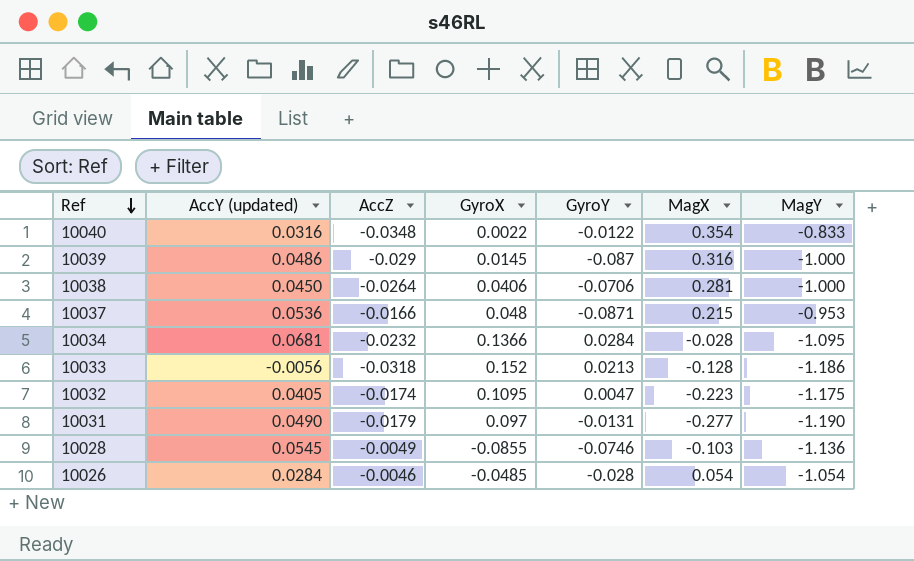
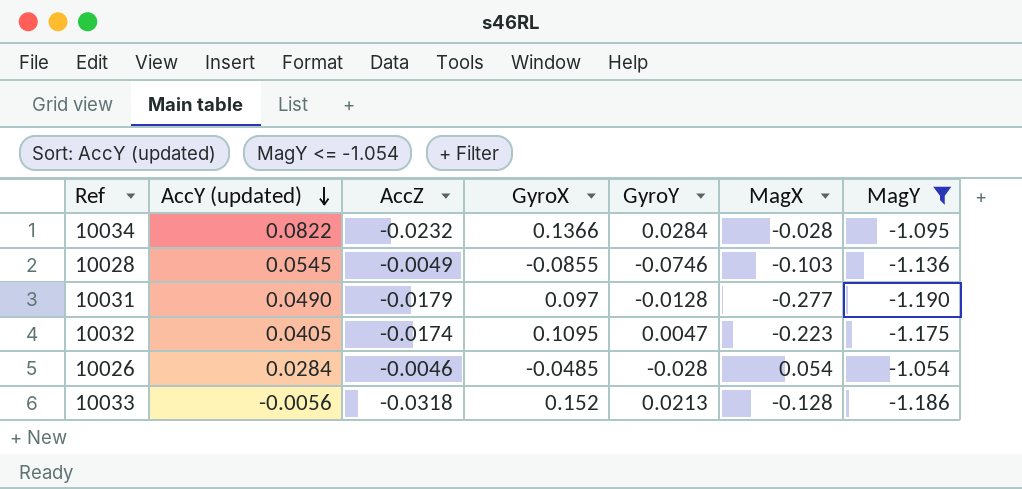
filter: none -> MagY <= -1.054
row order: Ref descending -> AccY (updated) descending
10034 | AccY (updated): 0.0681 -> 0.0822
10031 | GyroY: -0.0131 -> -0.0128

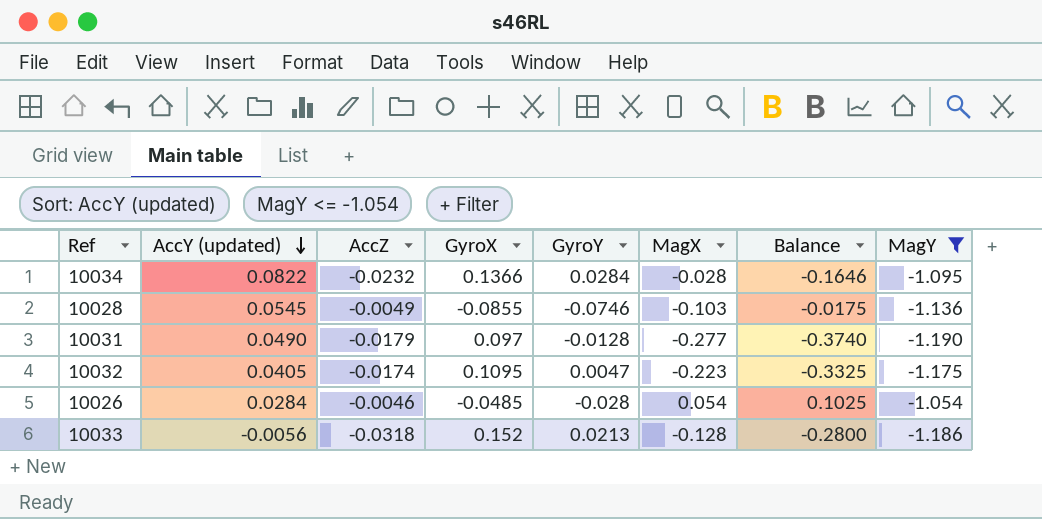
column Balance | formula: none -> [MagX] - [GyroX]

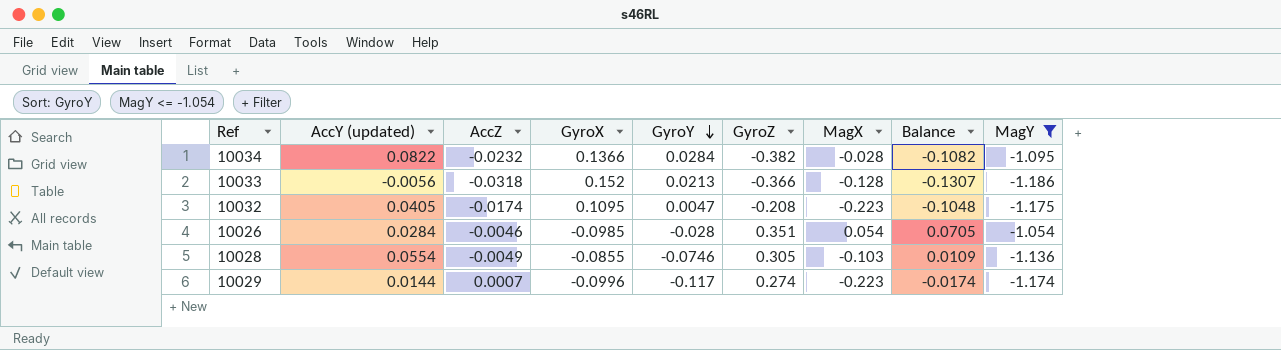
row order: AccY (updated) descending -> GyroY descending
column GyroZ | position: none -> 6
column Balance | formula: [MagX] - [GyroX] -> [GyroY] - [GyroX]
row 10031: 0.0490 | -0.0179 | 0.097 | -0.0128 | -0.277 | -0.3740 | -1.190 -> none
10026 | GyroX: -0.0485 -> -0.0985
10028 | AccY (updated): 0.0545 -> 0.0554
row 10029: none -> 0.0144 | 0.0007 | -0.0996 | -0.117 | 0.274 | -0.223 | -0.0174 | -1.174

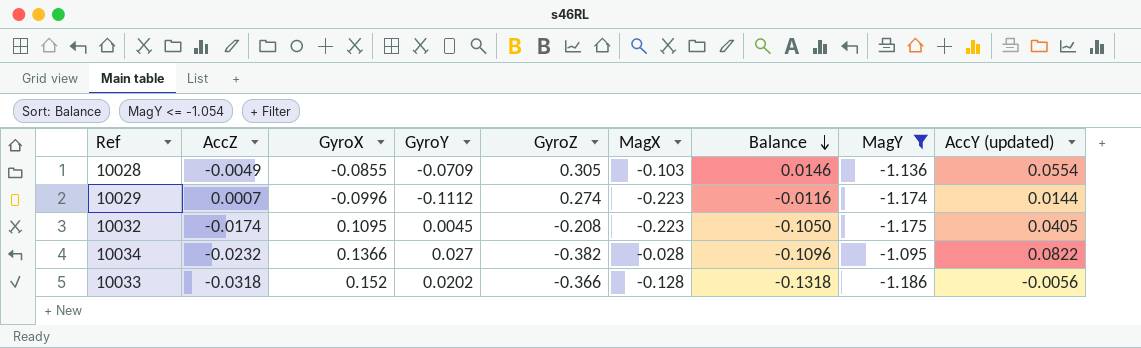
row order: GyroY descending -> Balance descending
column AccY (updated) | position: 2 -> 9
row 10026: 0.0284 | -0.0046 | -0.0985 | -0.028 | 0.351 | 0.054 | 0.0705 | -1.054 -> none
10028 | GyroY: -0.0746 -> -0.0709
10028 | Balance: 0.0109 -> 0.0146
10029 | GyroY: -0.117 -> -0.1112
10029 | Balance: -0.0174 -> -0.0116
10032 | GyroY: 0.0047 -> 0.0045
10032 | Balance: -0.1048 -> -0.1050
10034 | GyroY: 0.0284 -> 0.027
10034 | Balance: -0.1082 -> -0.1096
10033 | GyroY: 0.0213 -> 0.0202
10033 | Balance: -0.1307 -> -0.1318

